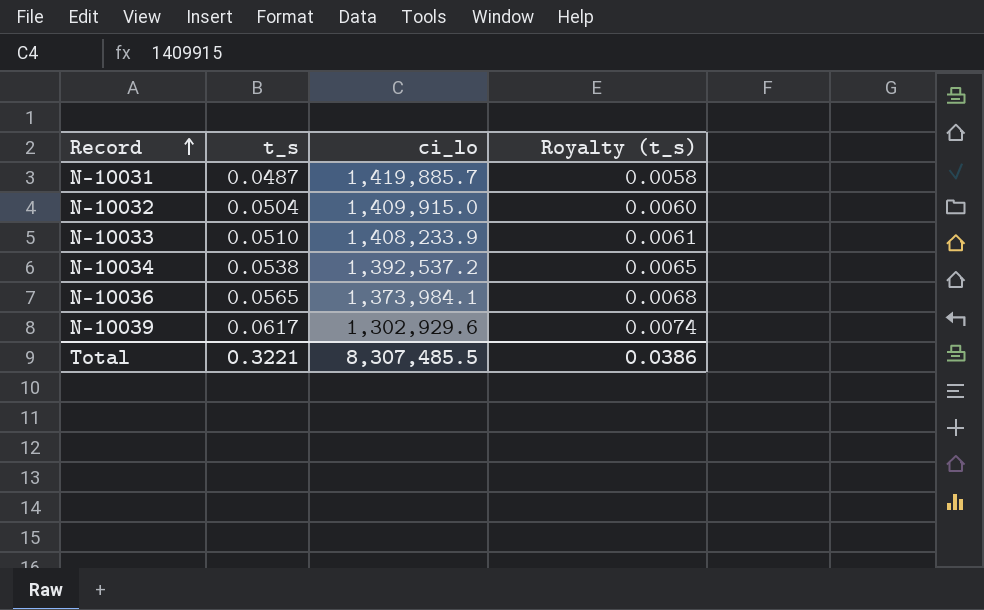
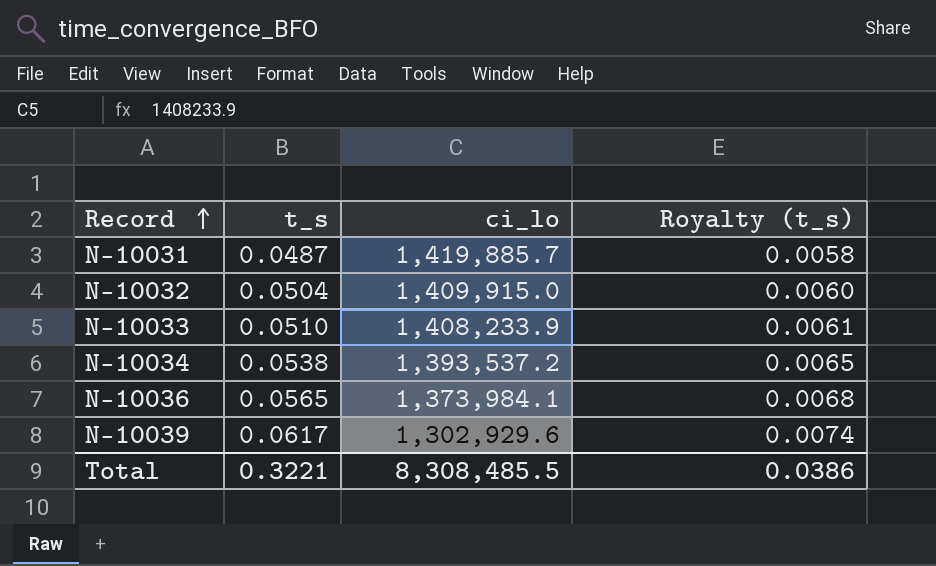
N-10034 | ci_lo: 1,392,537.2 -> 1,393,537.2
Total | ci_lo: 8,307,485.5 -> 8,308,485.5

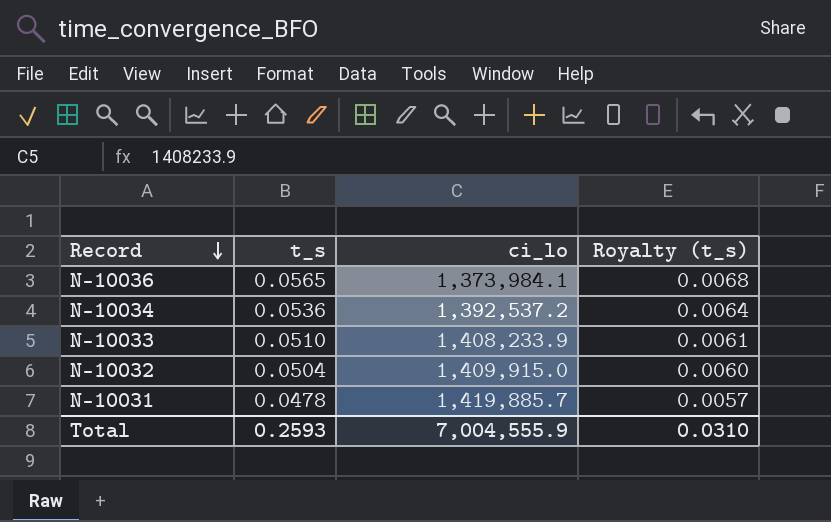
row order: Record ascending -> Record descending
row N-10039: 0.0617 | 1,302,929.6 | 0.0074 -> none
N-10034 | t_s: 0.0538 -> 0.0536
N-10034 | ci_lo: 1,393,537.2 -> 1,392,537.2
N-10034 | Royalty (t_s): 0.0065 -> 0.0064
N-10031 | t_s: 0.0487 -> 0.0478
N-10031 | Royalty (t_s): 0.0058 -> 0.0057
Total | t_s: 0.3221 -> 0.2593
Total | ci_lo: 8,308,485.5 -> 7,004,555.9
Total | Royalty (t_s): 0.0386 -> 0.0310

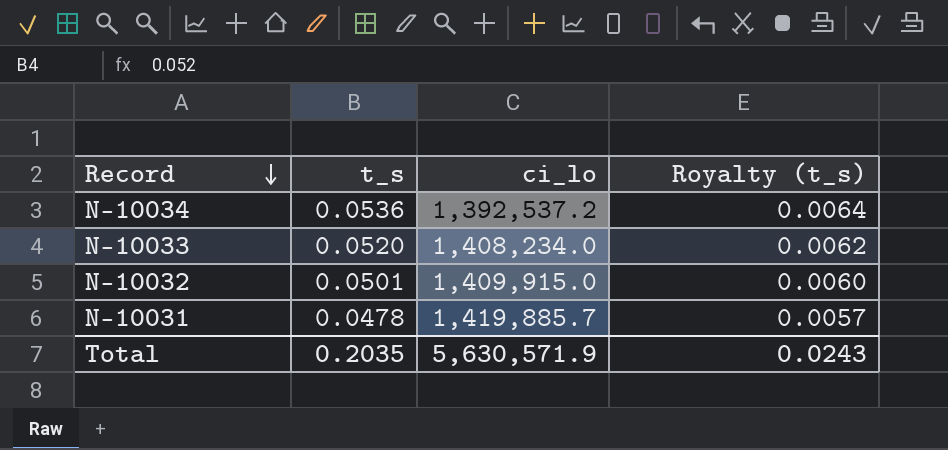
row N-10036: 0.0565 | 1,373,984.1 | 0.0068 -> none
N-10033 | t_s: 0.0510 -> 0.0520
N-10033 | ci_lo: 1,408,233.9 -> 1,408,234.0
N-10033 | Royalty (t_s): 0.0061 -> 0.0062
N-10032 | t_s: 0.0504 -> 0.0501
Total | t_s: 0.2593 -> 0.2035
Total | ci_lo: 7,004,555.9 -> 5,630,571.9
Total | Royalty (t_s): 0.0310 -> 0.0243

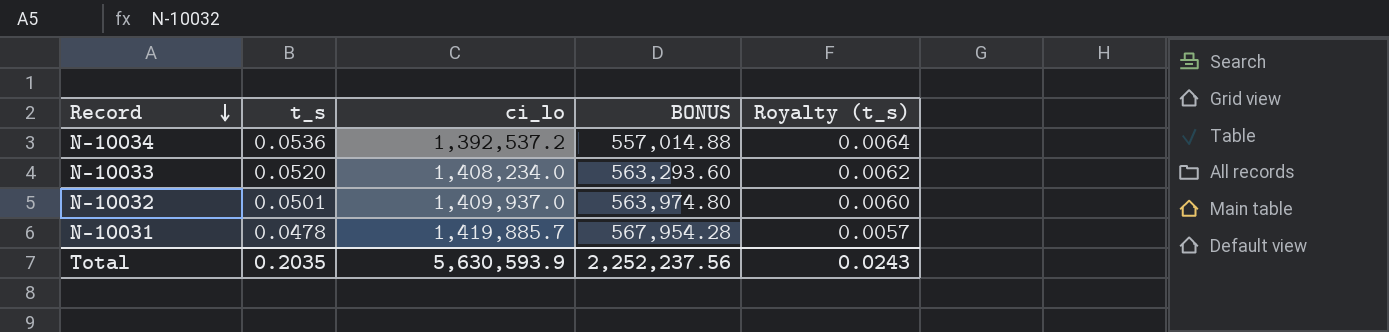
column BONUS | formula: none -> [ci_lo] * 0.4
N-10032 | ci_lo: 1,409,915.0 -> 1,409,937.0
Total | ci_lo: 5,630,571.9 -> 5,630,593.9

